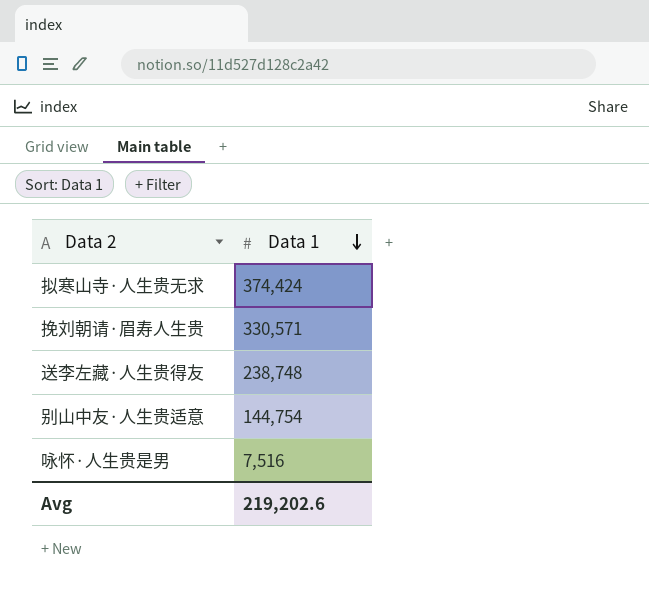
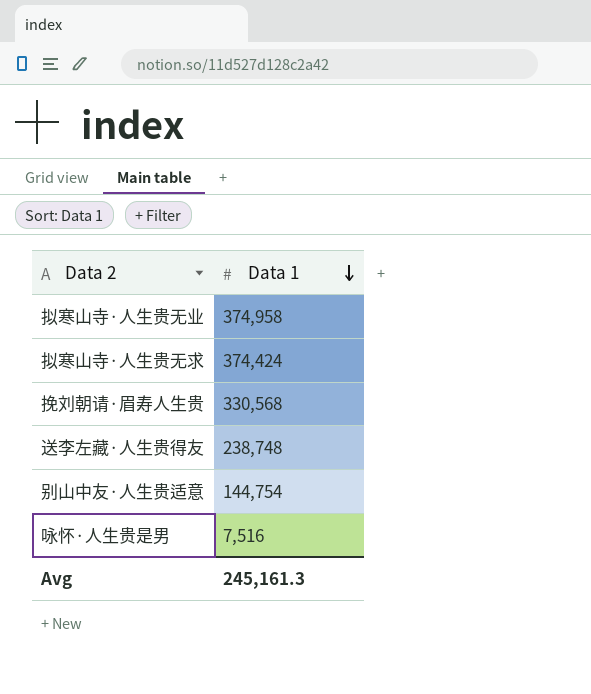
row 拟寒山寺·人生贵无业: none -> 374,958
挽刘朝请·眉寿人生贵 | Data 1: 330,571 -> 330,568
Avg | Data 1: 219,202.6 -> 245,161.3

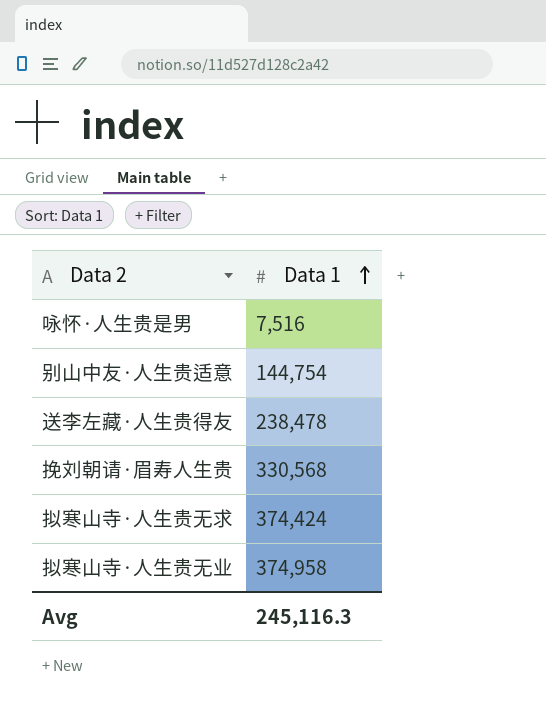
row order: Data 1 descending -> Data 1 ascending
送李左藏·人生贵得友 | Data 1: 238,748 -> 238,478
Avg | Data 1: 245,161.3 -> 245,116.3

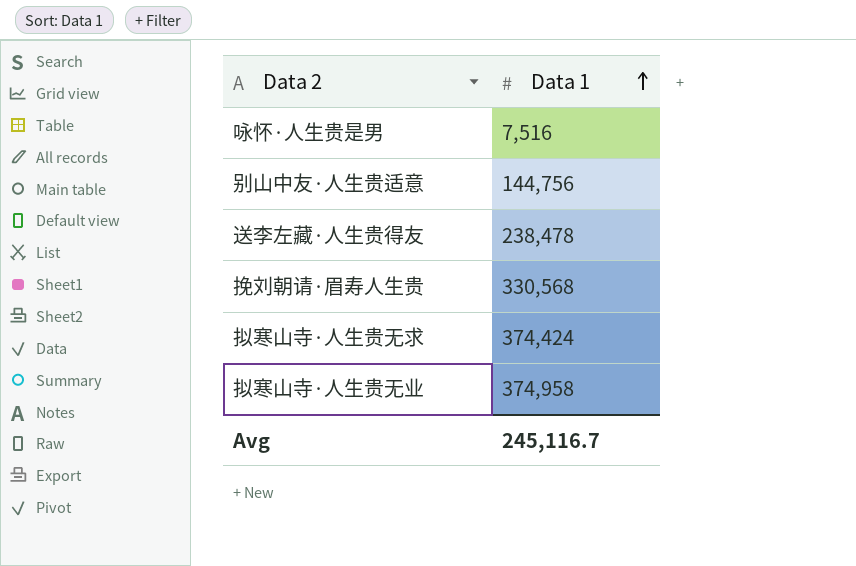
别山中友·人生贵适意 | Data 1: 144,754 -> 144,756
Avg | Data 1: 245,116.3 -> 245,116.7

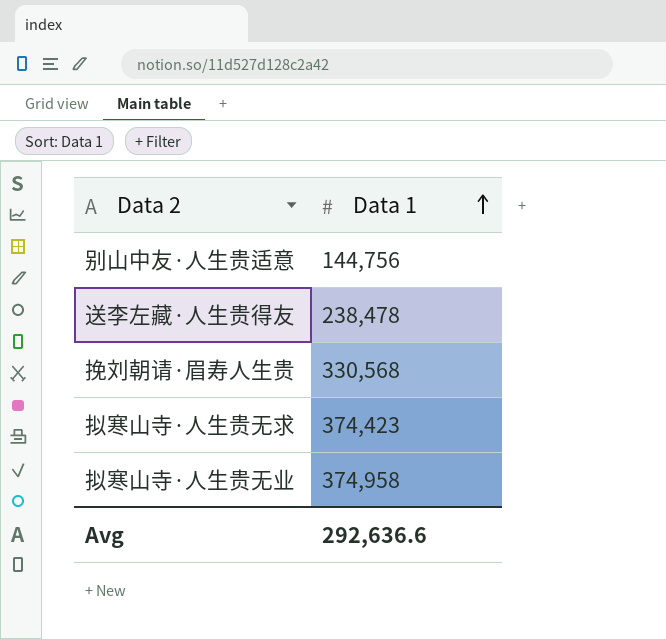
row 咏怀·人生贵是男: 7,516 -> none
拟寒山寺·人生贵无求 | Data 1: 374,424 -> 374,423
Avg | Data 1: 245,116.7 -> 292,636.6

